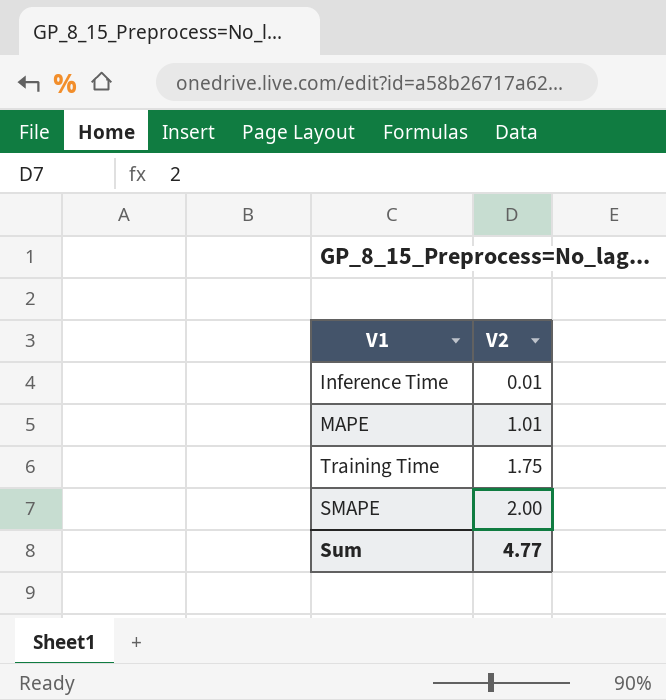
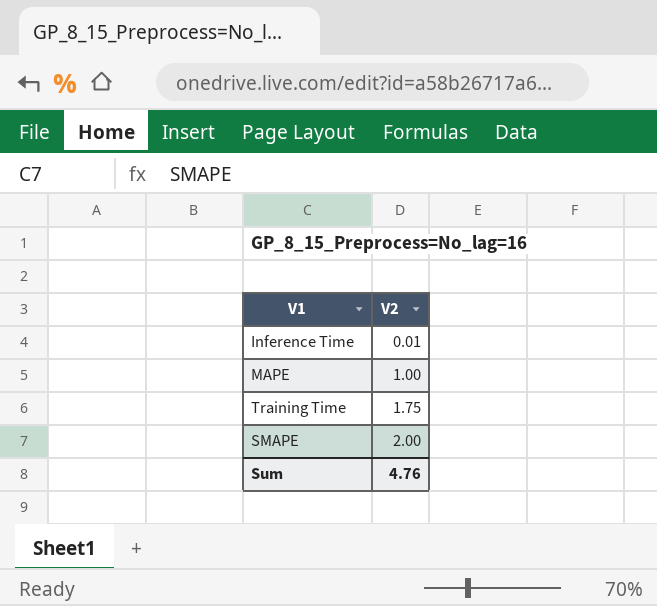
MAPE | V2: 1.01 -> 1.00
Sum | V2: 4.77 -> 4.76

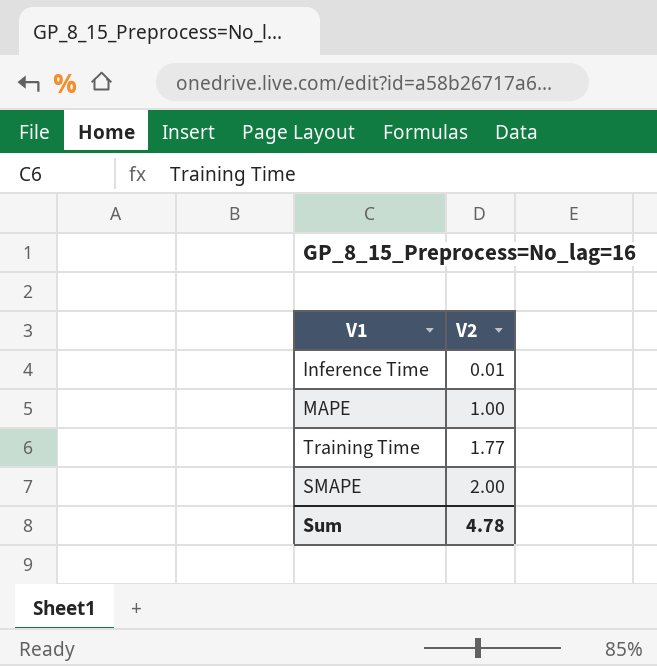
Training Time | V2: 1.75 -> 1.77
Sum | V2: 4.76 -> 4.78

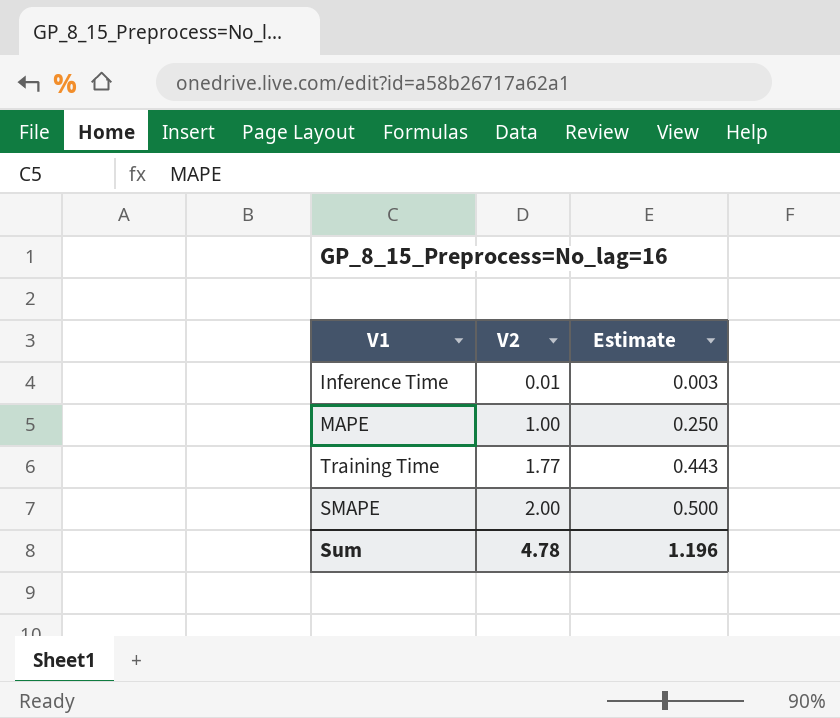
column Estimate | formula: none -> [V2] * 0.25

